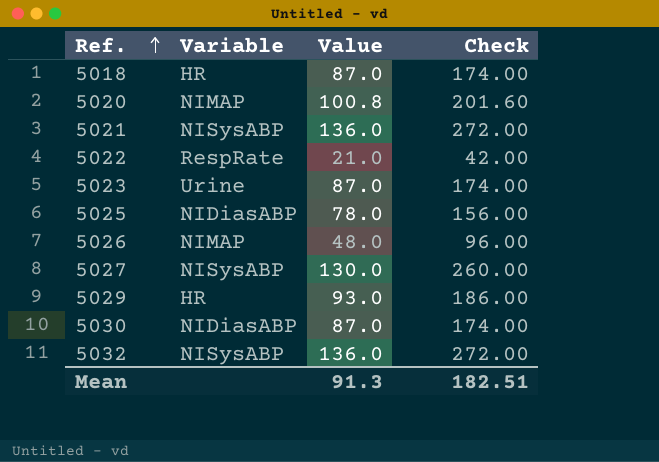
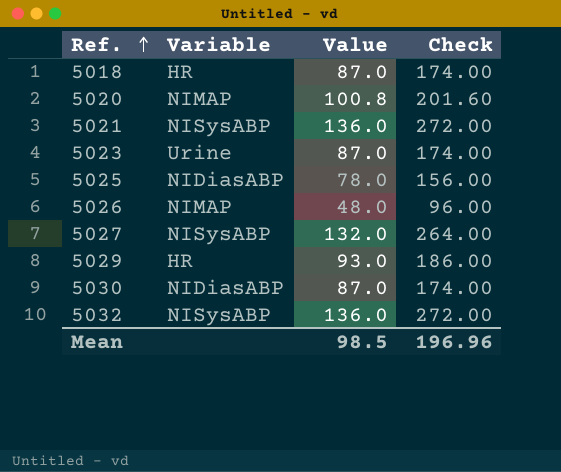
row 5022: RespRate | 21.0 | 42.00 -> none
5027 | Value: 130.0 -> 132.0
5027 | Check: 260.00 -> 264.00
Mean | Value: 91.3 -> 98.5
Mean | Check: 182.51 -> 196.96

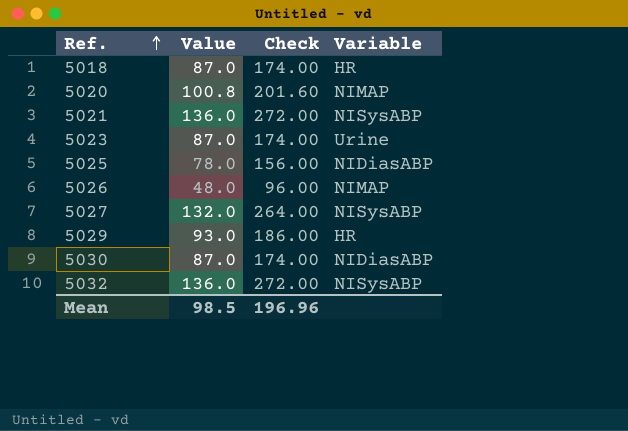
column Variable | position: 2 -> 4

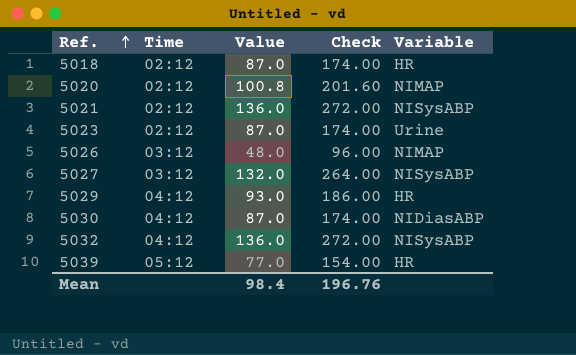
column Time | position: none -> 2
row 5025: 78.0 | 156.00 | NIDiasABP -> none
row 5039: none -> 05:12 | 77.0 | 154.00 | HR
Mean | Value: 98.5 -> 98.4
Mean | Check: 196.96 -> 196.76

